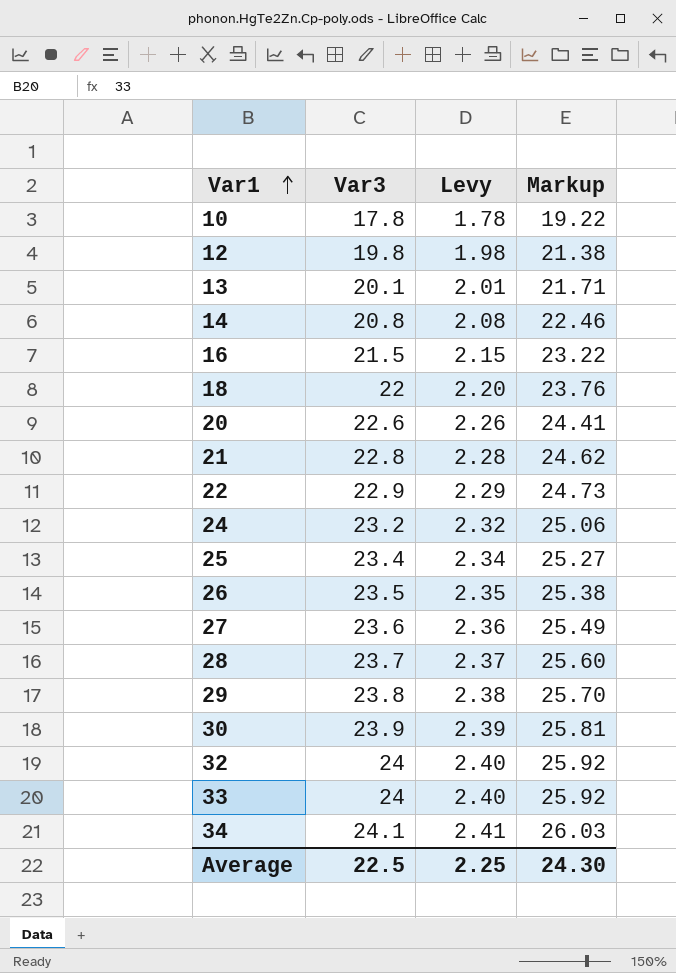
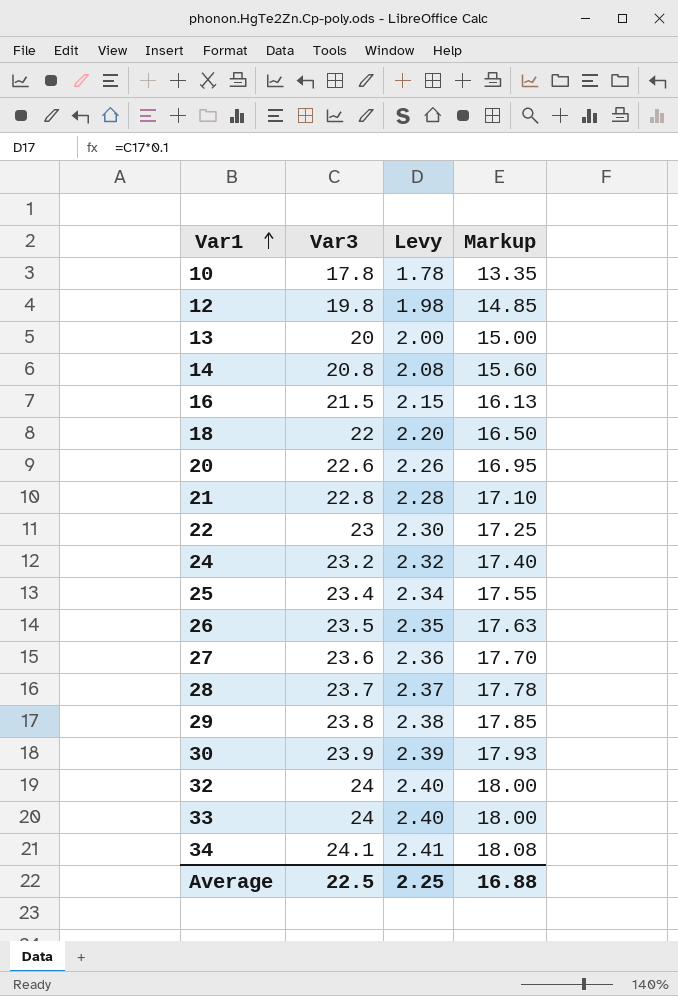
column Markup | formula: [Var3] * 1.08 -> [Var3] * 0.75
13 | Var3: 20.1 -> 20
13 | Levy: 2.01 -> 2.00
22 | Var3: 22.9 -> 23
22 | Levy: 2.29 -> 2.30
Average | Markup: 24.30 -> 16.88

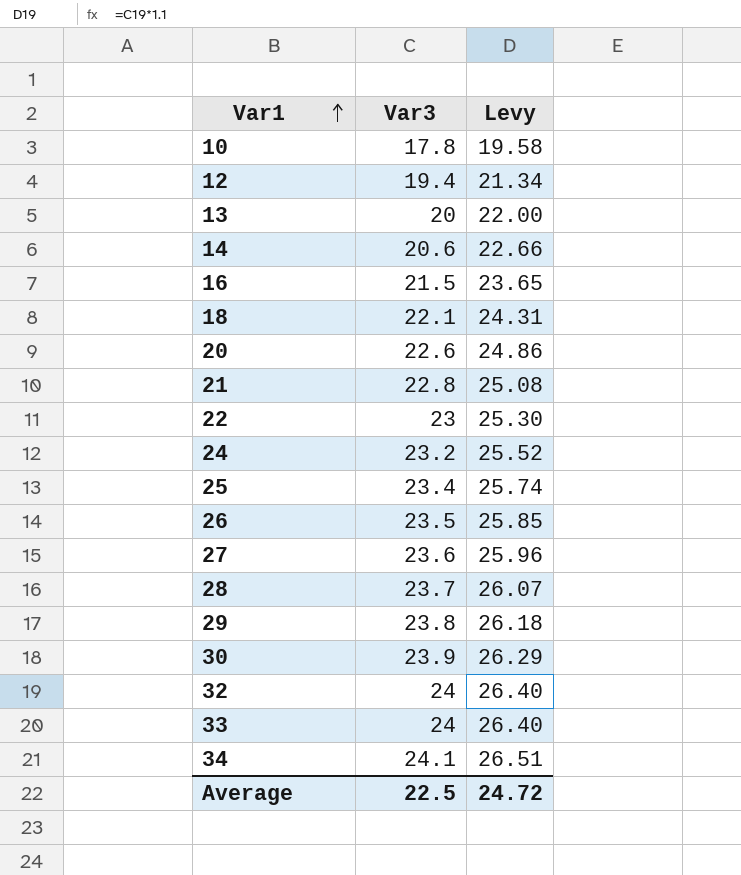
column Markup | formula: [Var3] * 0.75 -> none
column Levy | formula: [Var3] * 0.1 -> [Var3] * 1.1
12 | Var3: 19.8 -> 19.4
14 | Var3: 20.8 -> 20.6
18 | Var3: 22 -> 22.1
Average | Levy: 2.25 -> 24.72

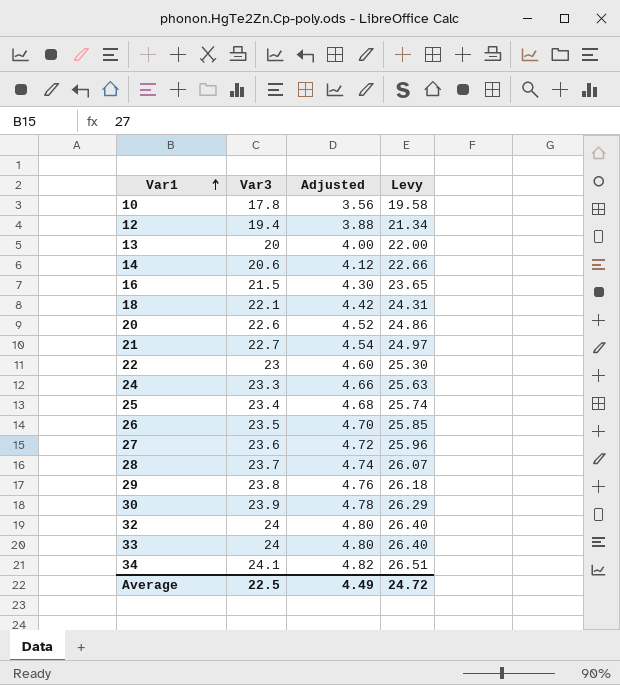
column Adjusted | formula: none -> [Var3] * 0.2
21 | Var3: 22.8 -> 22.7
21 | Levy: 25.08 -> 24.97
24 | Var3: 23.2 -> 23.3
24 | Levy: 25.52 -> 25.63

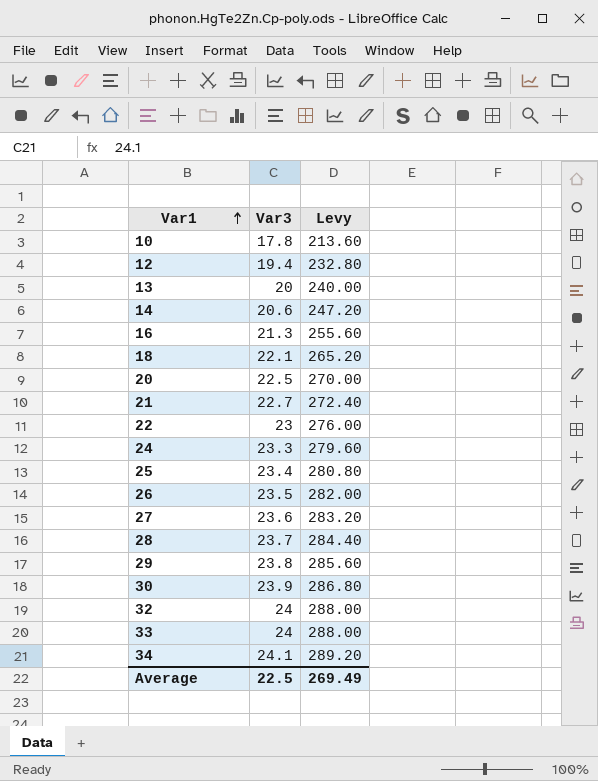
column Adjusted | formula: [Var3] * 0.2 -> none
column Levy | formula: [Var3] * 1.1 -> [Var3] * 12
16 | Var3: 21.5 -> 21.3
20 | Var3: 22.6 -> 22.5
Average | Levy: 24.72 -> 269.49

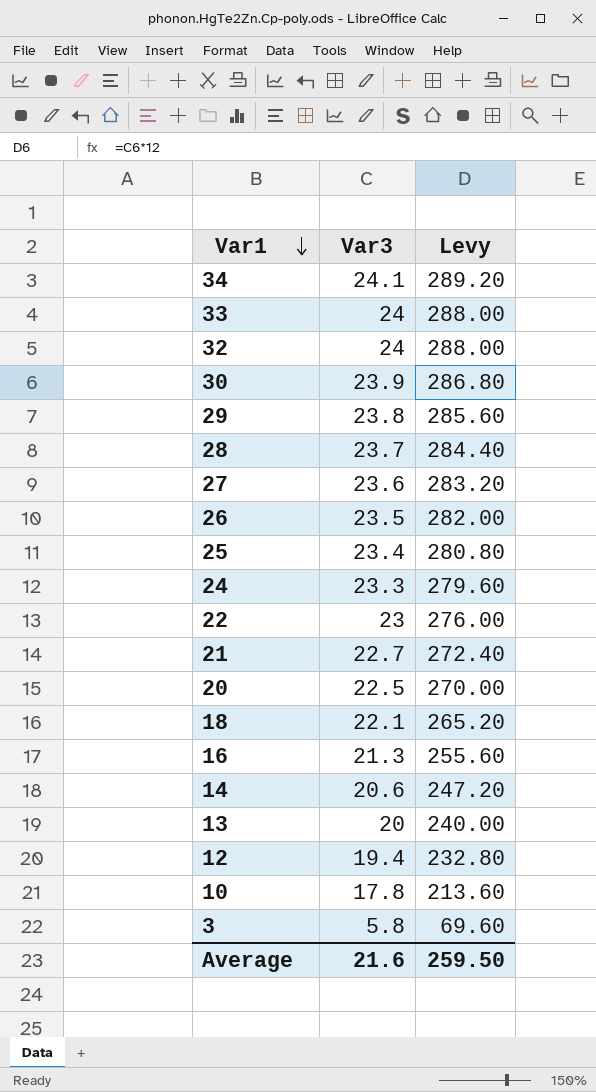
row order: Var1 ascending -> Var1 descending
row 3: none -> 5.8 | 69.60
Average | Var3: 22.5 -> 21.6
Average | Levy: 269.49 -> 259.50

